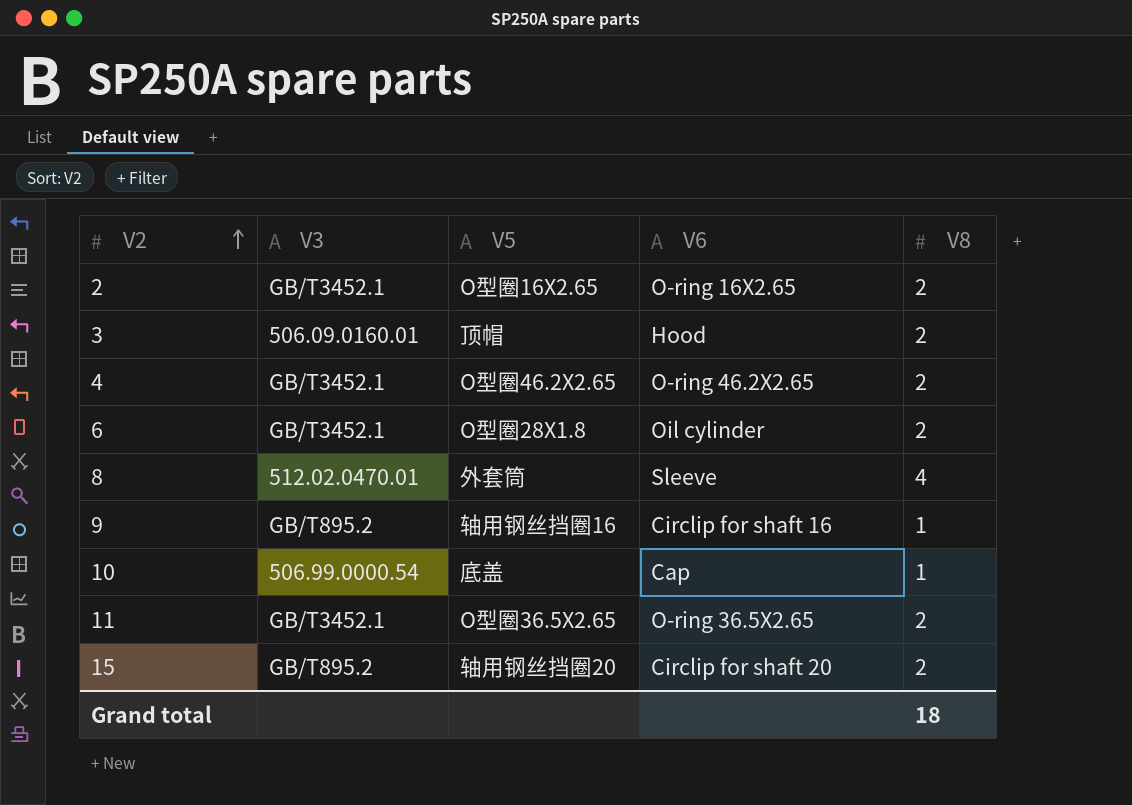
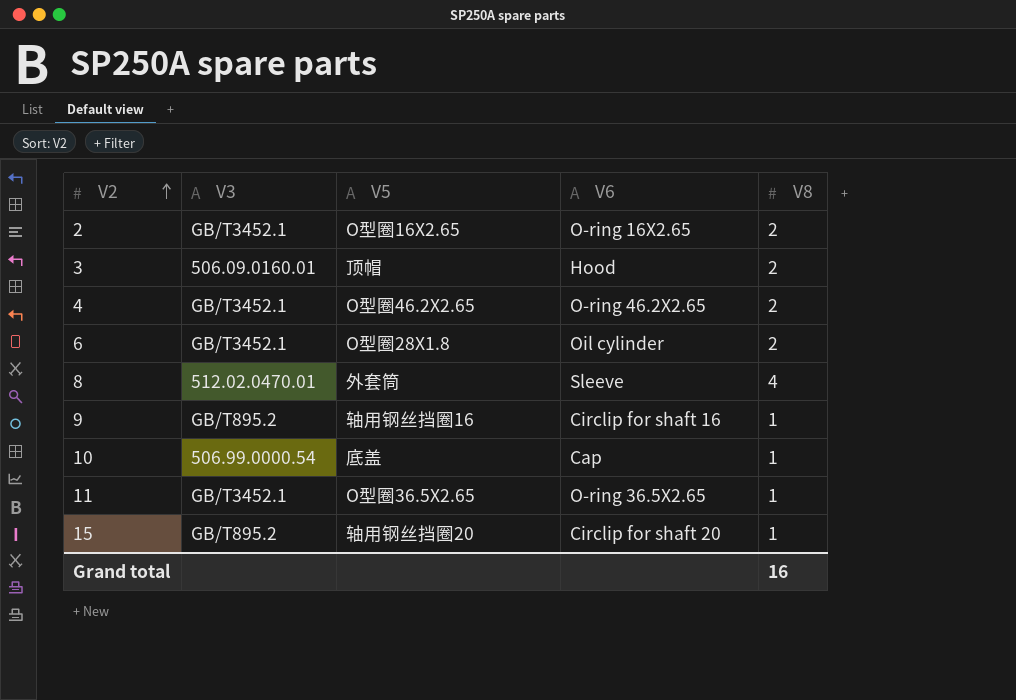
11 | V8: 2 -> 1
15 | V8: 2 -> 1
Grand total | V8: 18 -> 16

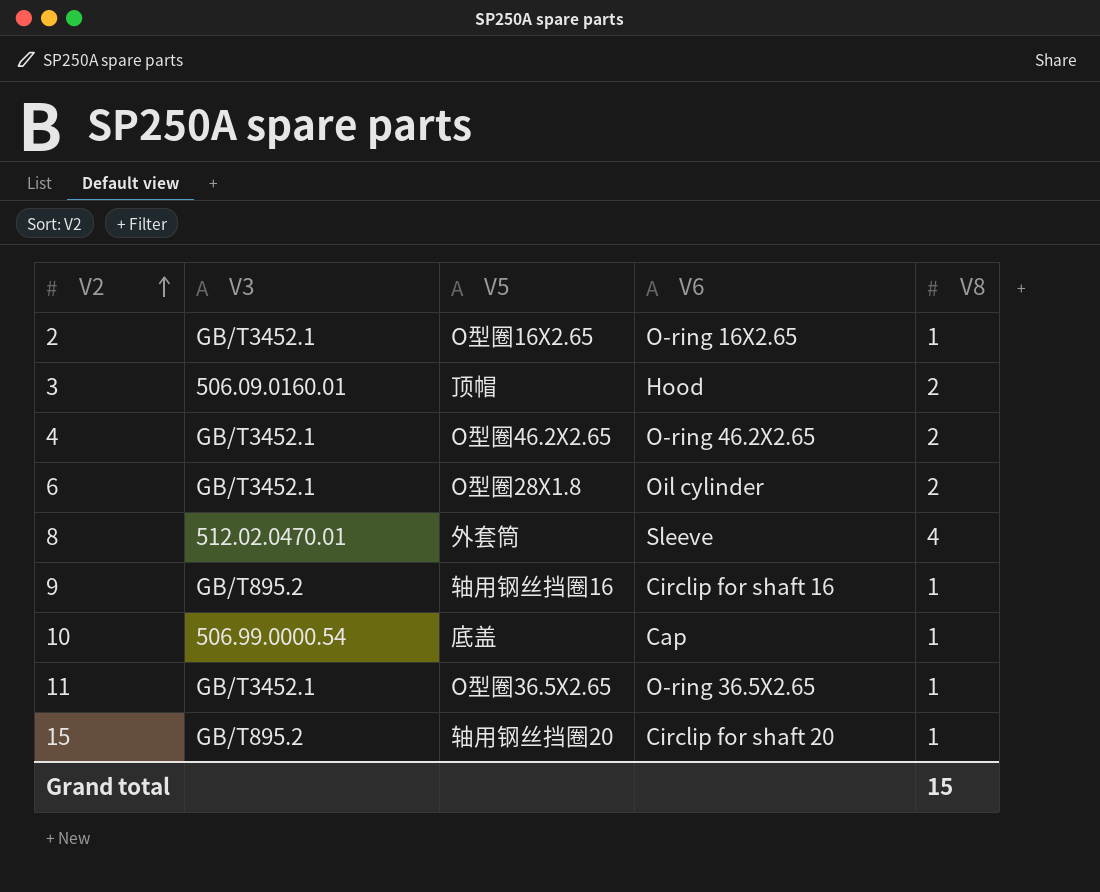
2 | V8: 2 -> 1
Grand total | V8: 16 -> 15

